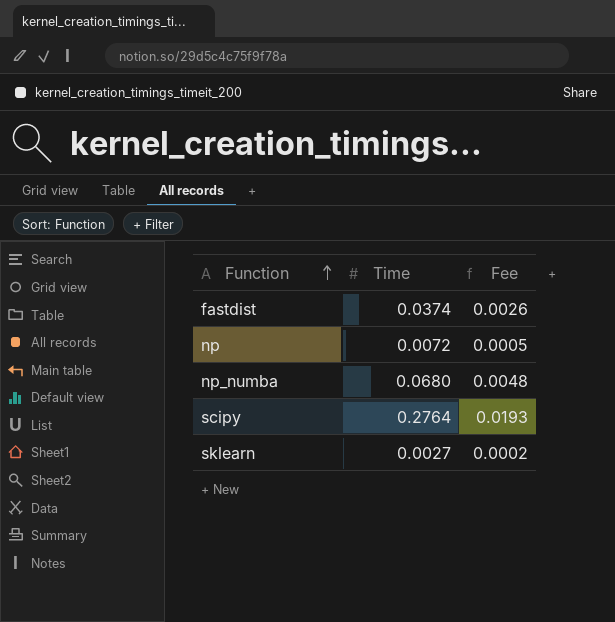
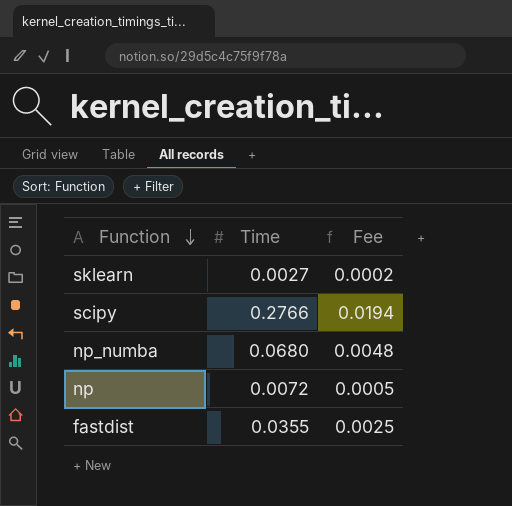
row order: Function ascending -> Function descending
scipy | Time: 0.2764 -> 0.2766
scipy | Fee: 0.0193 -> 0.0194
fastdist | Time: 0.0374 -> 0.0355
fastdist | Fee: 0.0026 -> 0.0025

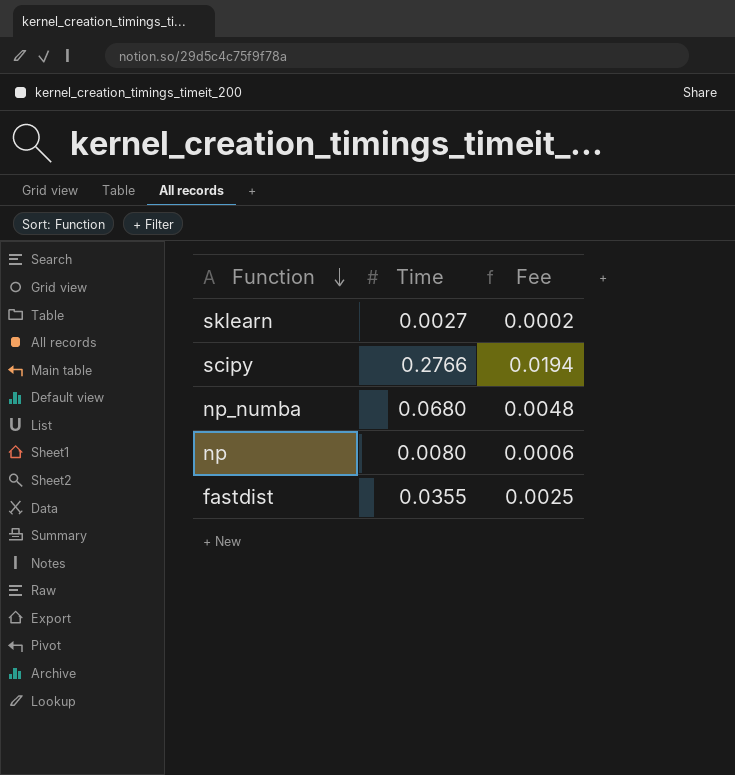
np | Time: 0.0072 -> 0.0080
np | Fee: 0.0005 -> 0.0006

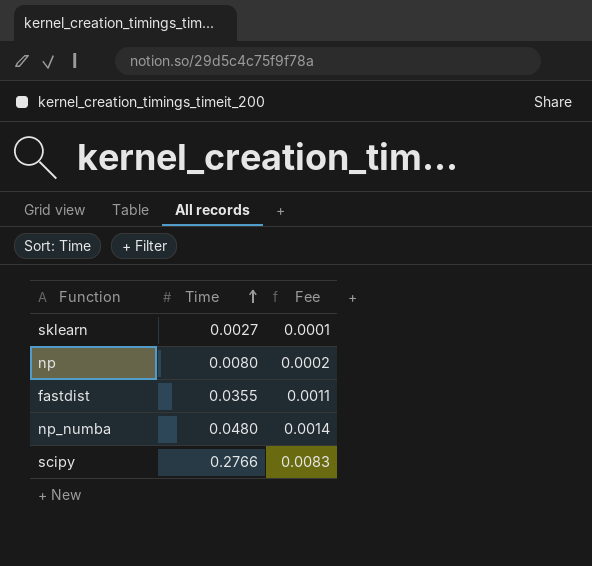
row order: Function descending -> Time ascending
column Fee | formula: [Time] * 0.07 -> [Time] * 0.03
np_numba | Time: 0.0680 -> 0.0480

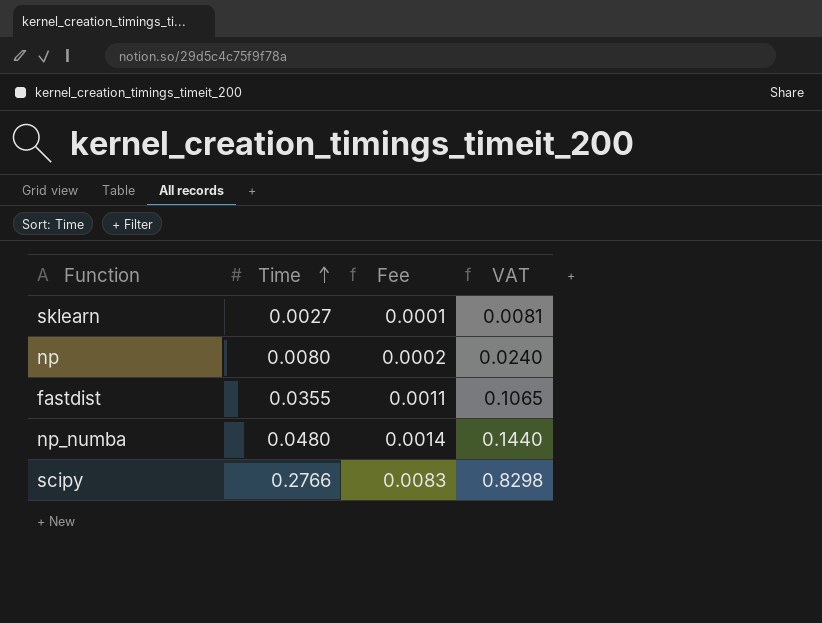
column VAT | formula: none -> [Time] * 3

